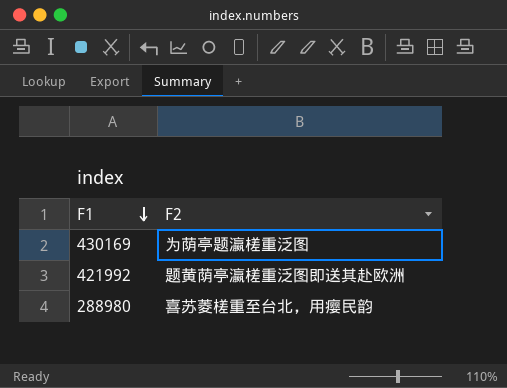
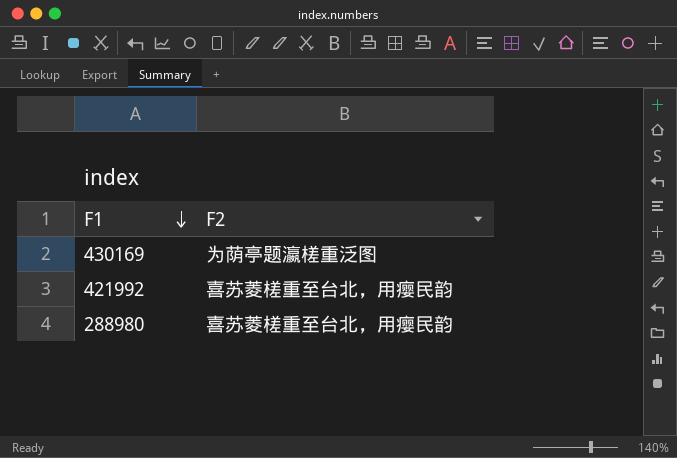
421992 | F2: 题黄荫亭瀛槎重泛图即送其赴欧洲 -> 喜苏菱槎重至台北，用瘿民韵

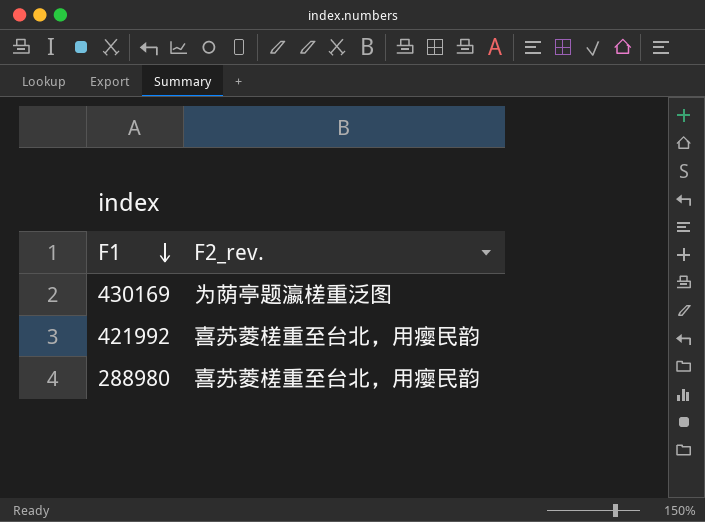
column name: F2 -> F2_rev.

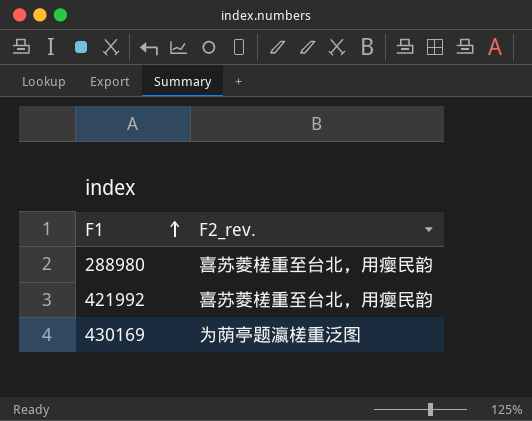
row order: F1 descending -> F1 ascending

